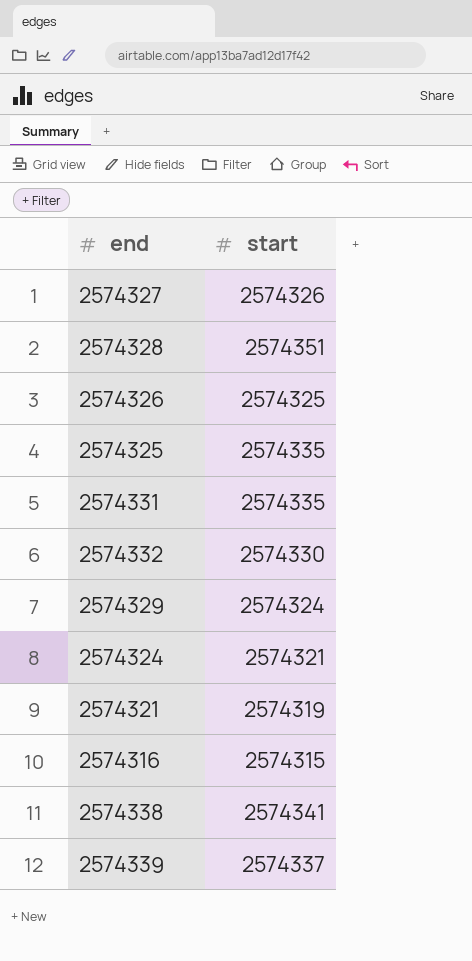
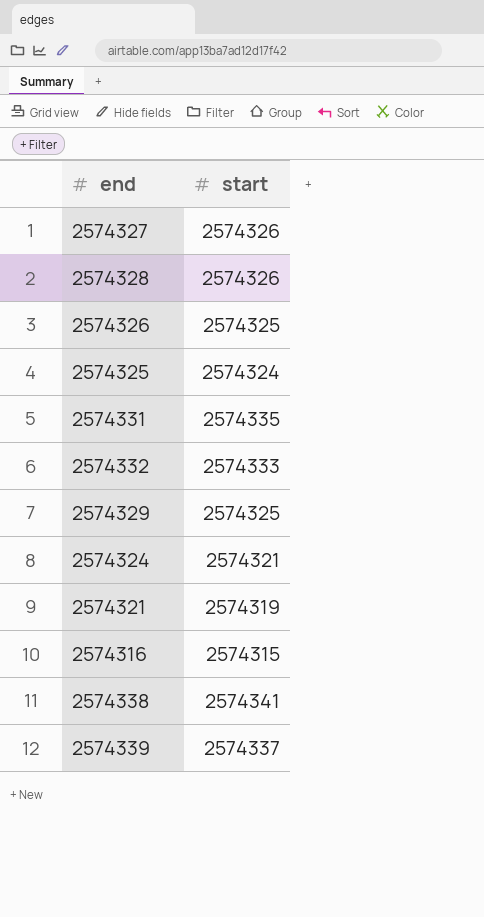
2574328 | start: 2574351 -> 2574326
2574325 | start: 2574335 -> 2574324
2574332 | start: 2574330 -> 2574333
2574329 | start: 2574324 -> 2574325

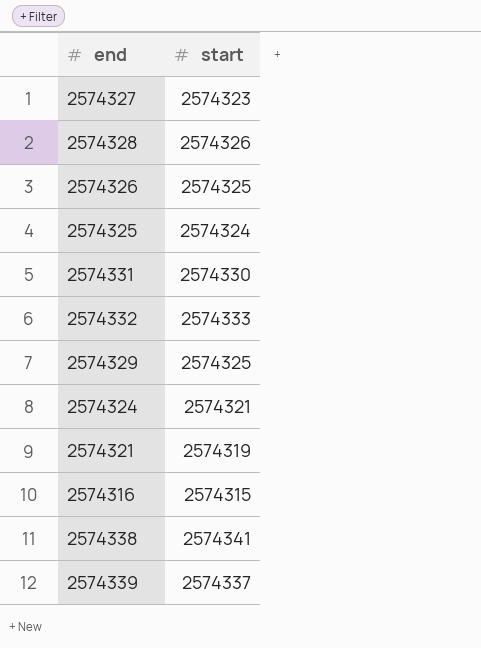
2574327 | start: 2574326 -> 2574323
2574331 | start: 2574335 -> 2574330

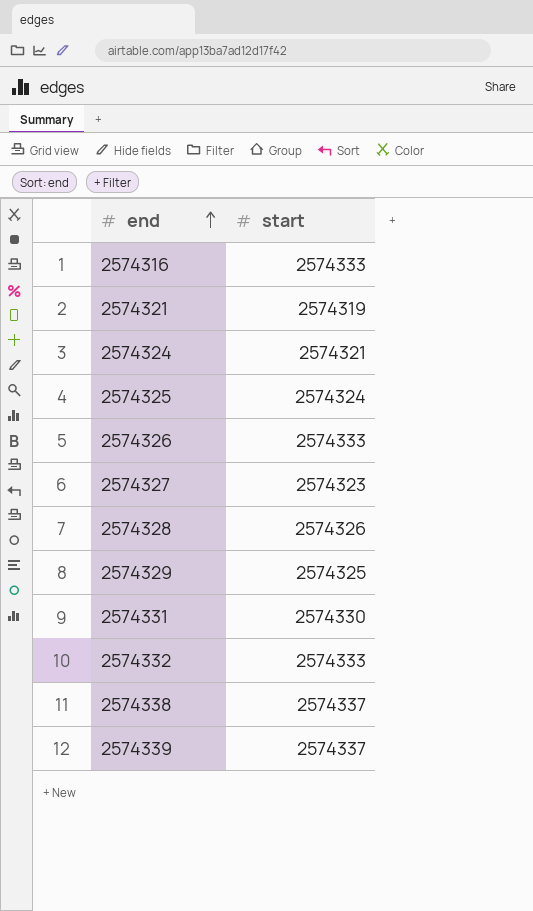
row order: none -> end ascending
2574316 | start: 2574315 -> 2574333
2574326 | start: 2574325 -> 2574333
2574338 | start: 2574341 -> 2574337

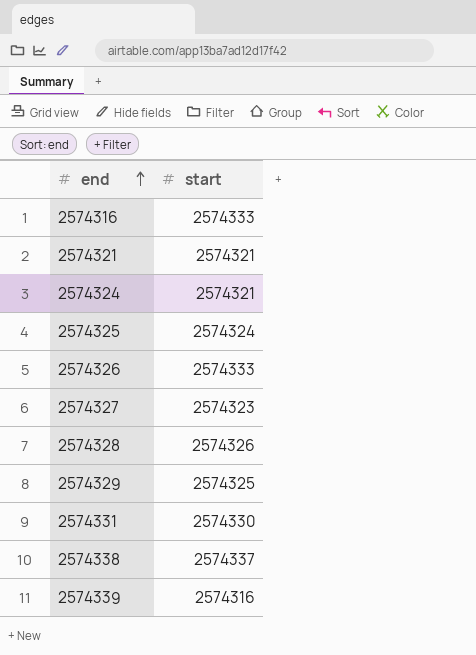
row 2574332: 2574333 -> none
2574321 | start: 2574319 -> 2574321
2574339 | start: 2574337 -> 2574316

